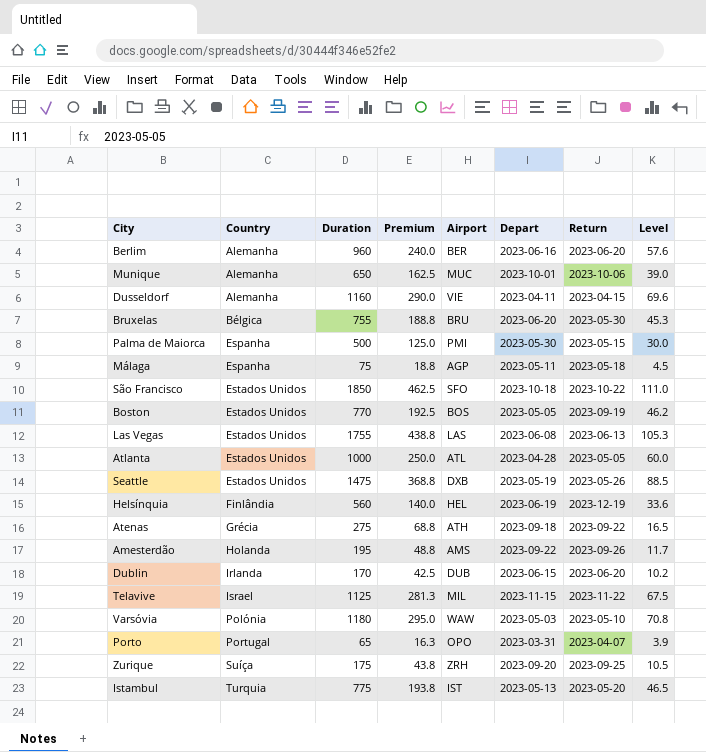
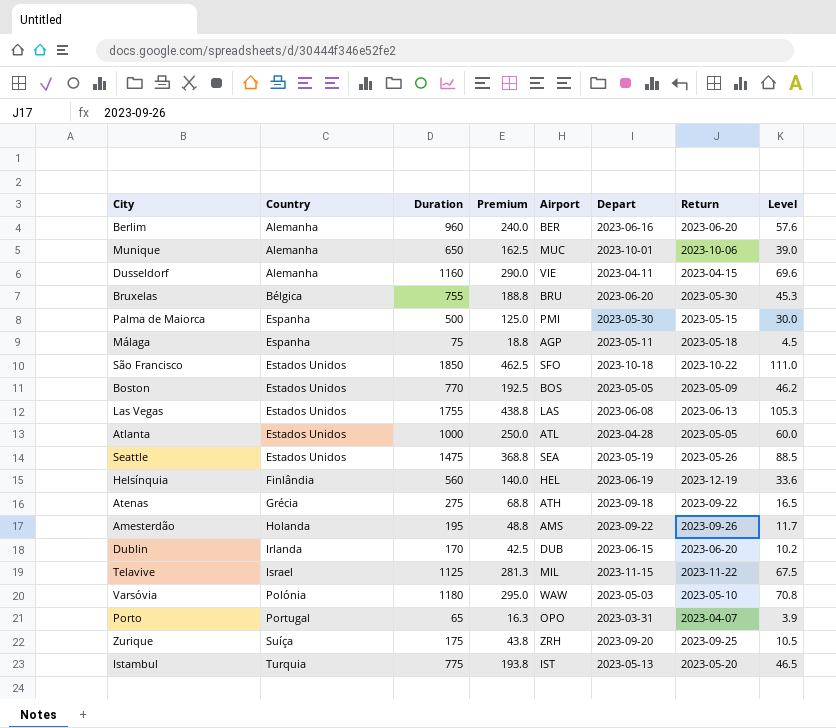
Boston | Return: 2023-09-19 -> 2023-05-09
Seattle | Airport: DXB -> SEA

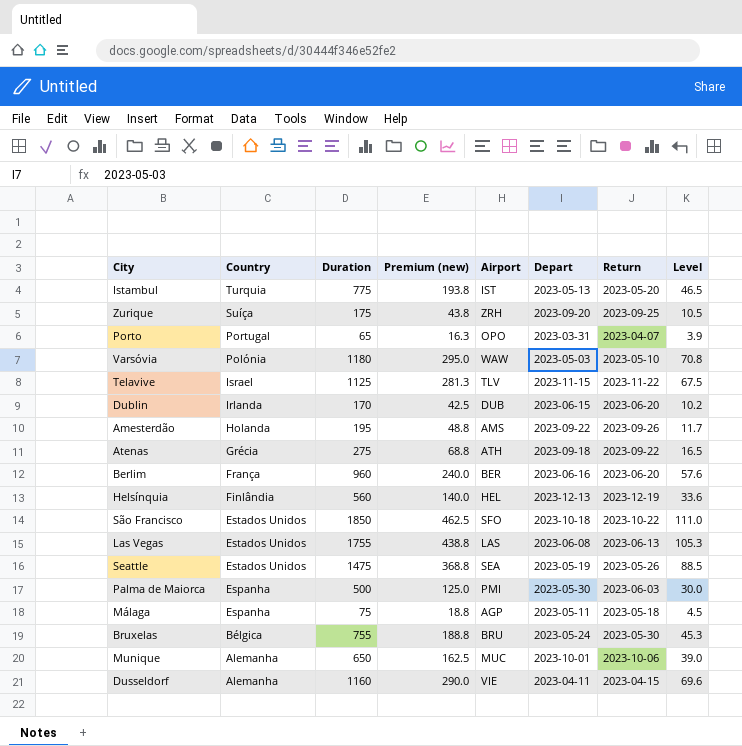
row order: Country ascending -> Country descending
column name: Premium -> Premium (new)
row Boston: Estados Unidos | 770 | 192.5 | BOS | 2023-05-05 | 2023-05-09 | 46.2 -> none
row Atlanta: Estados Unidos | 1000 | 250.0 | ATL | 2023-04-28 | 2023-05-05 | 60.0 -> none
Telavive | Airport: MIL -> TLV
Berlim | Country: Alemanha -> França
Helsínquia | Depart: 2023-06-19 -> 2023-12-13
Palma de Maiorca | Return: 2023-05-15 -> 2023-06-03
Bruxelas | Depart: 2023-06-20 -> 2023-05-24

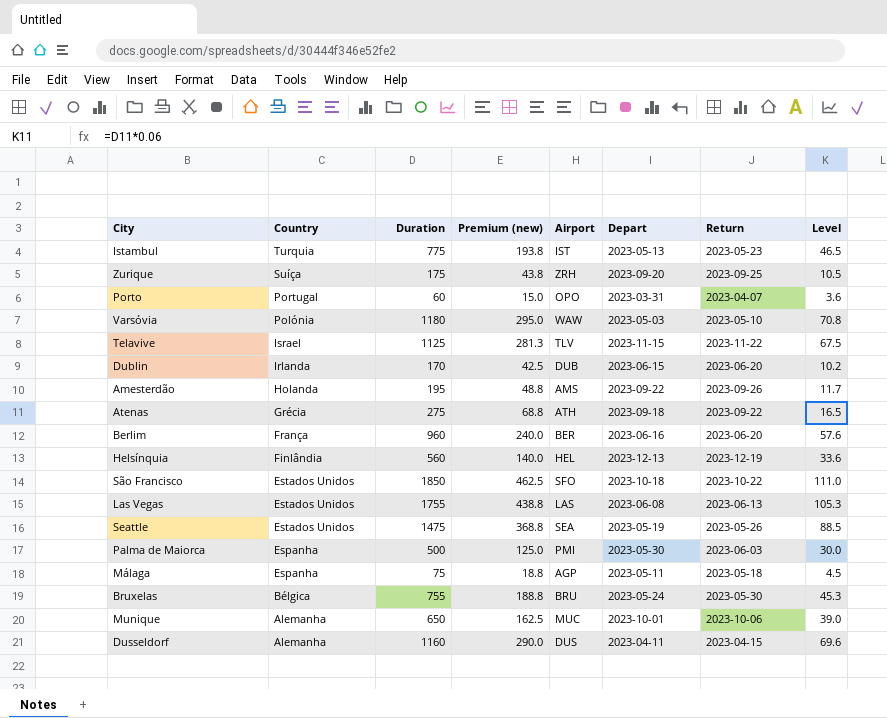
Istambul | Return: 2023-05-20 -> 2023-05-23
Porto | Duration: 65 -> 60
Porto | Premium (new): 16.3 -> 15.0
Porto | Level: 3.9 -> 3.6
Dusseldorf | Airport: VIE -> DUS

